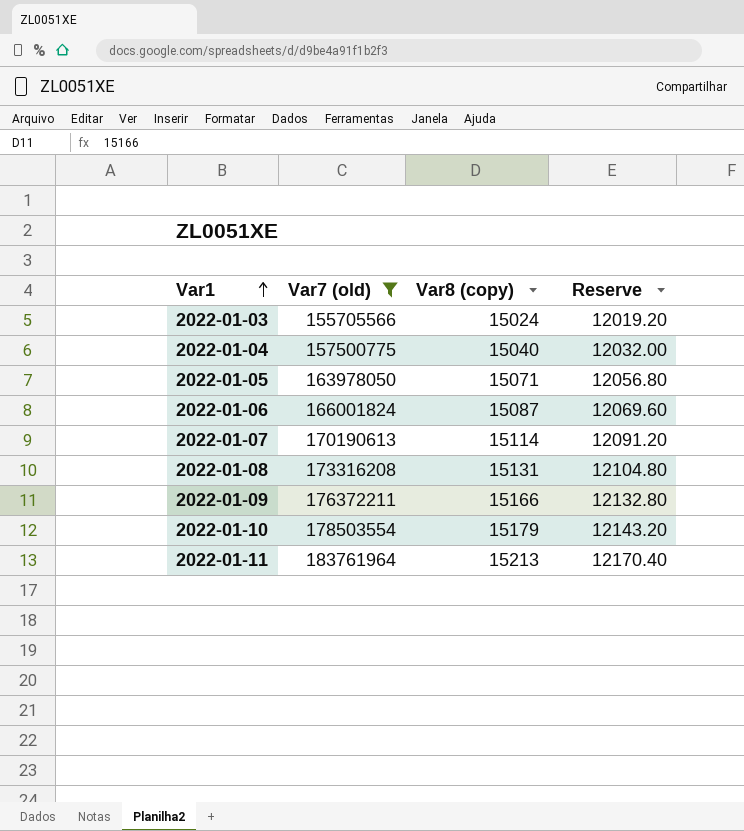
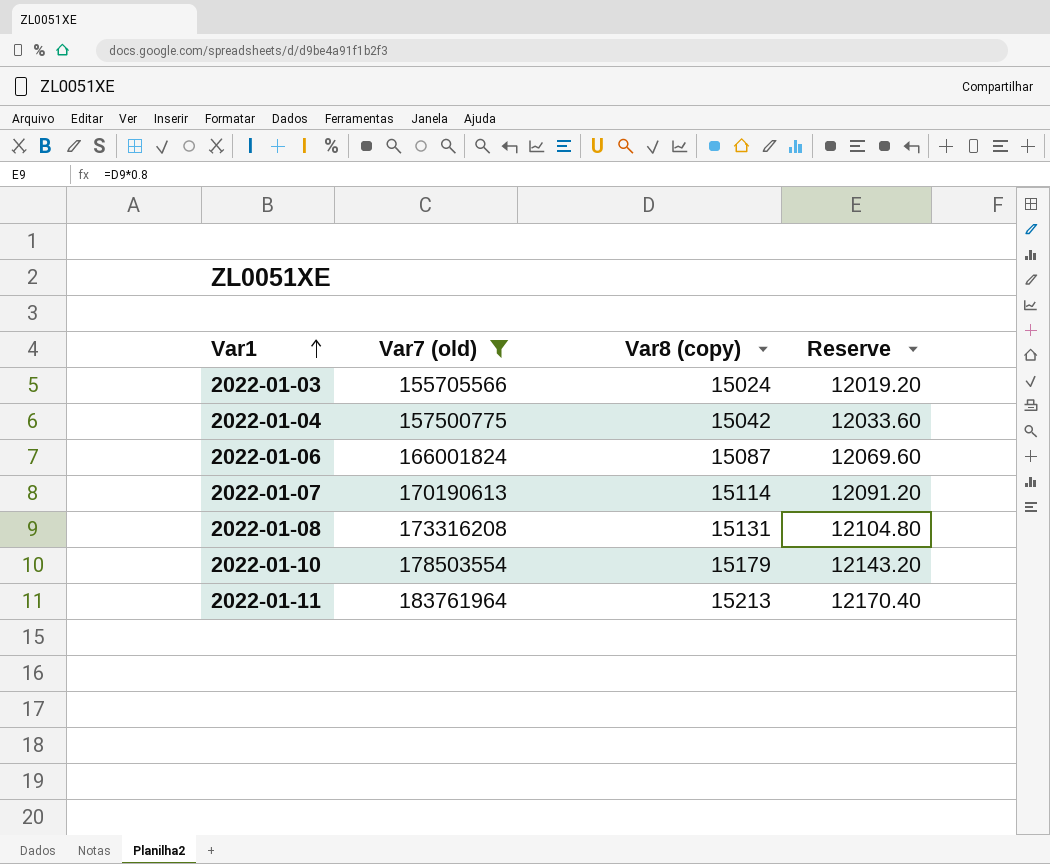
row 2022-01-05: 163978050 | 15071 | 12056.80 -> none
row 2022-01-09: 176372211 | 15166 | 12132.80 -> none
2022-01-04 | Var8 (copy): 15040 -> 15042
2022-01-04 | Reserve: 12032.00 -> 12033.60

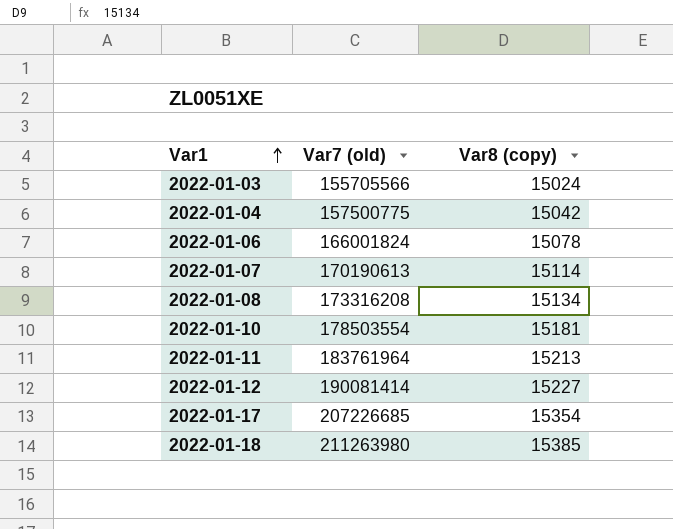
filter: Var7 (old) <= 183761964 -> none
column Reserve | formula: [Var8 (copy)] * 0.8 -> none
2022-01-06 | Var8 (copy): 15087 -> 15078
2022-01-08 | Var8 (copy): 15131 -> 15134
2022-01-10 | Var8 (copy): 15179 -> 15181

